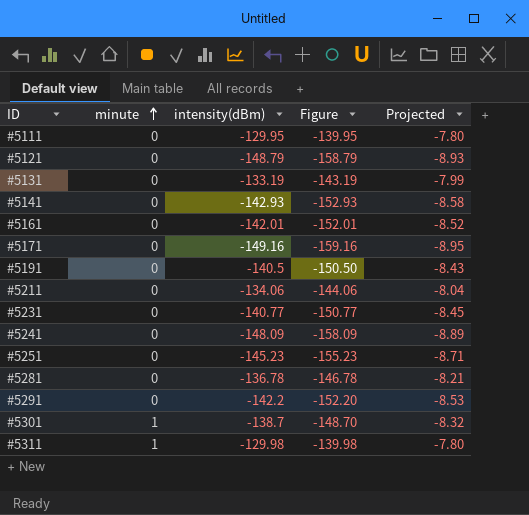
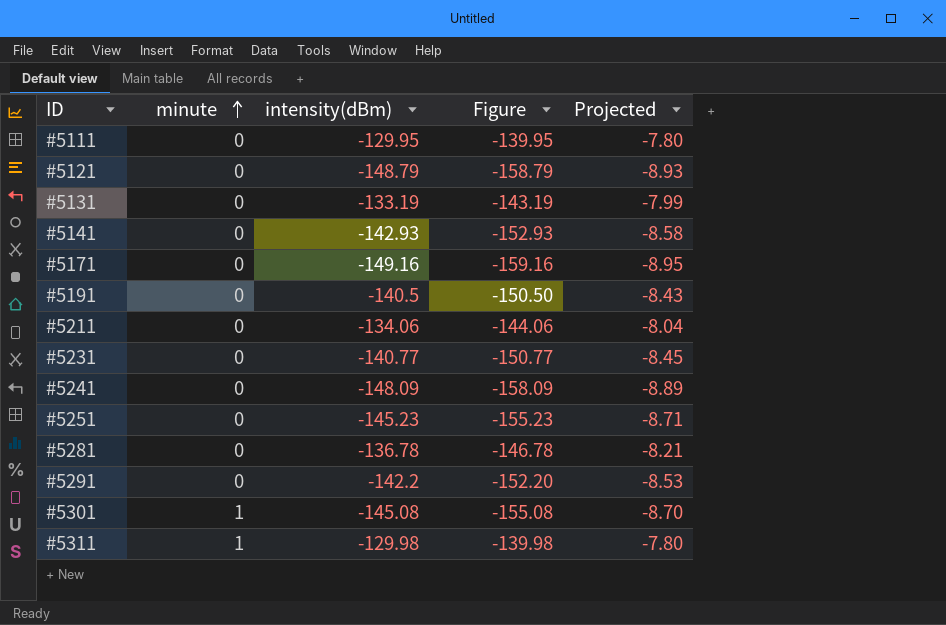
row #5161: 0 | -142.01 | -152.01 | -8.52 -> none
#5301 | intensity(dBm): -138.7 -> -145.08
#5301 | Figure: -148.70 -> -155.08
#5301 | Projected: -8.32 -> -8.70

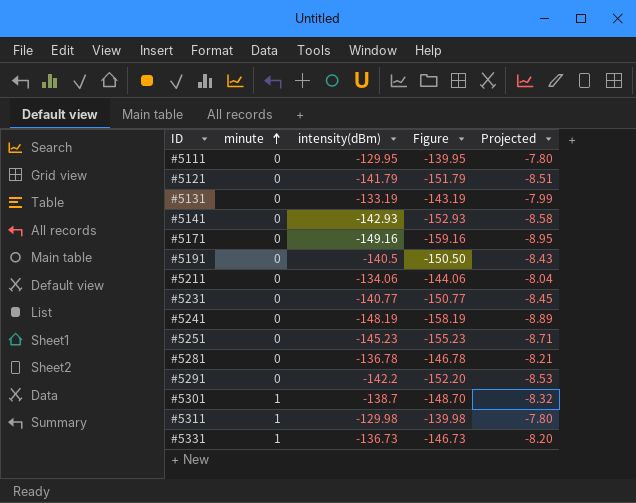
#5121 | intensity(dBm): -148.79 -> -141.79
#5121 | Figure: -158.79 -> -151.79
#5121 | Projected: -8.93 -> -8.51
#5241 | intensity(dBm): -148.09 -> -148.19
#5241 | Figure: -158.09 -> -158.19
#5301 | intensity(dBm): -145.08 -> -138.7
#5301 | Figure: -155.08 -> -148.70
#5301 | Projected: -8.70 -> -8.32
row #5331: none -> 1 | -136.73 | -146.73 | -8.20

